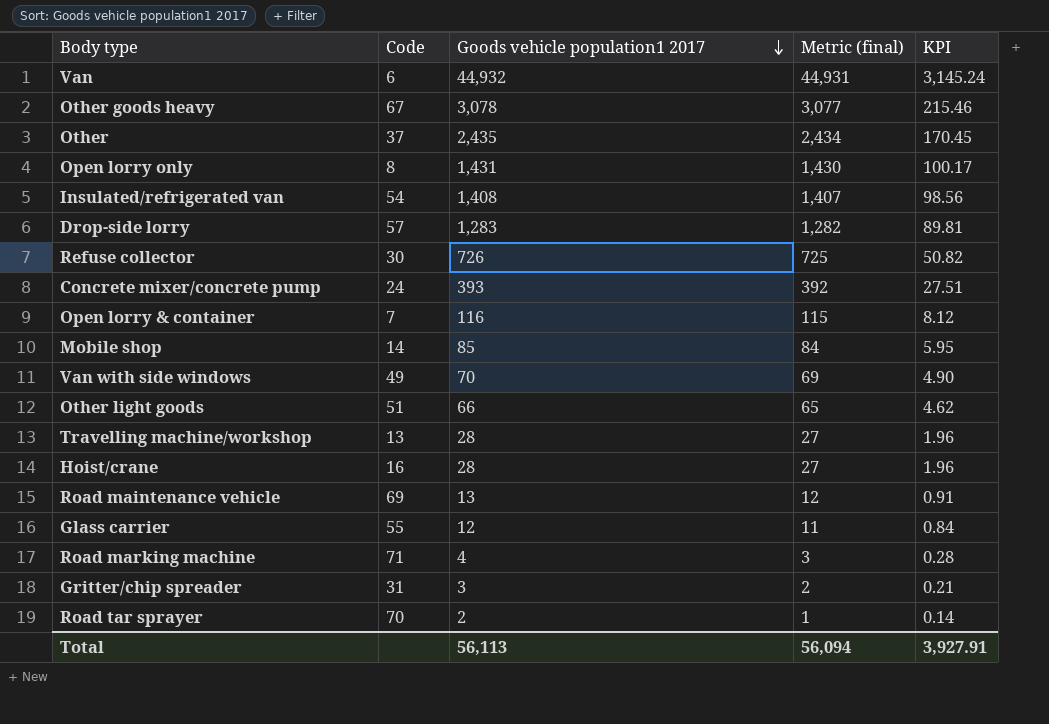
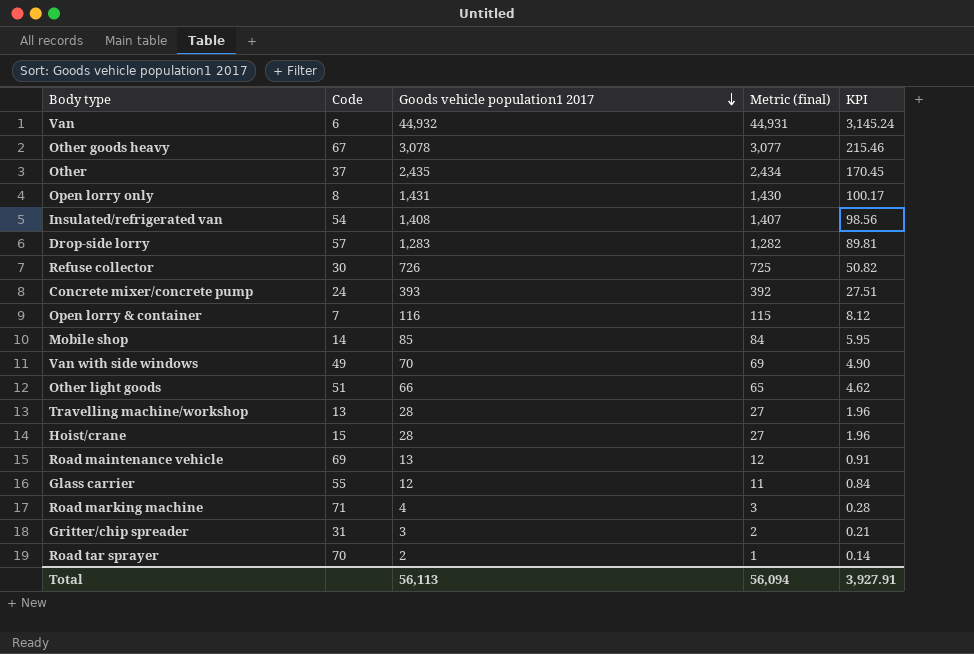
Hoist/crane | Code: 16 -> 15

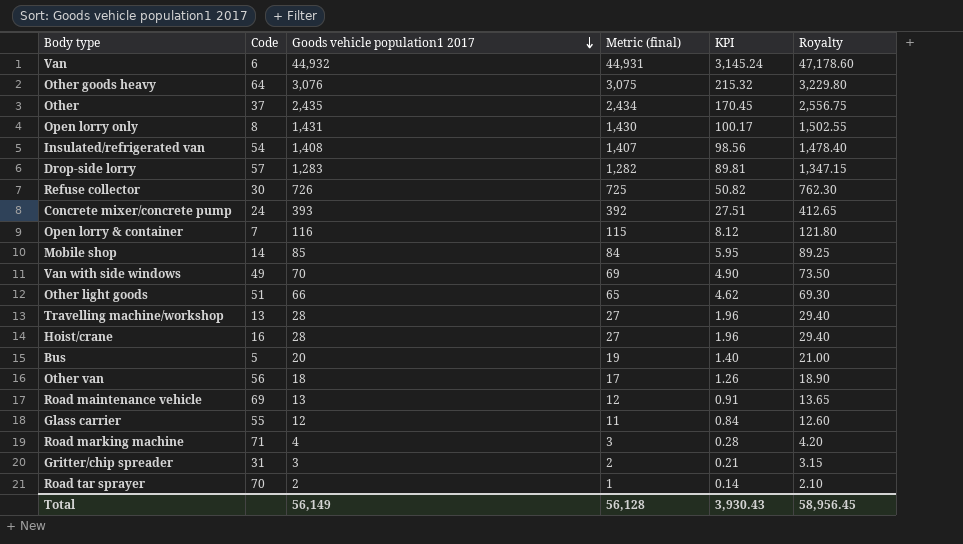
column Royalty | formula: none -> [Goods vehicle population1 2017] * 1.05
Other goods heavy | Code: 67 -> 64
Other goods heavy | Goods vehicle population1 2017: 3,078 -> 3,076
Other goods heavy | Metric (final): 3,077 -> 3,075
Other goods heavy | KPI: 215.46 -> 215.32
Hoist/crane | Code: 15 -> 16
row Bus: none -> 5 | 20 | 19 | 1.40 | 21.00
row Other van: none -> 56 | 18 | 17 | 1.26 | 18.90
Total | Goods vehicle population1 2017: 56,113 -> 56,149
Total | Metric (final): 56,094 -> 56,128
Total | KPI: 3,927.91 -> 3,930.43

